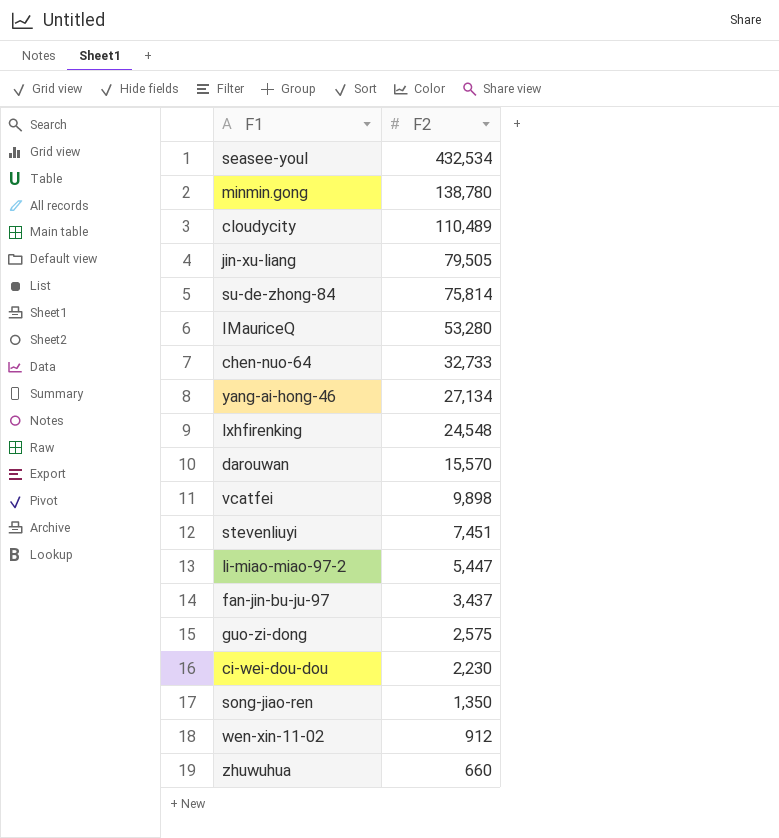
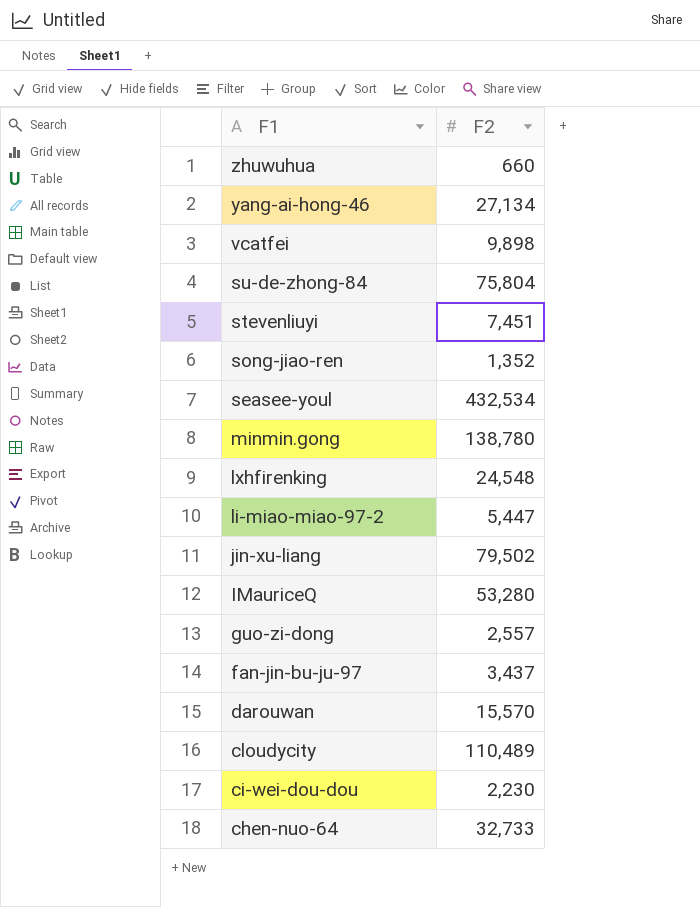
row order: F2 descending -> F1 descending
row wen-xin-11-02: 912 -> none
su-de-zhong-84 | F2: 75,814 -> 75,804
song-jiao-ren | F2: 1,350 -> 1,352
jin-xu-liang | F2: 79,505 -> 79,502
guo-zi-dong | F2: 2,575 -> 2,557

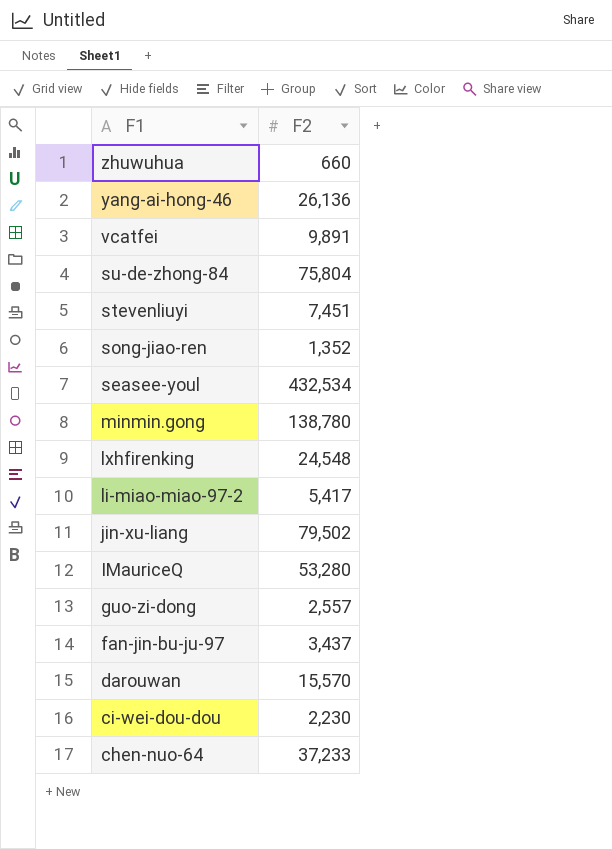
row cloudycity: 110,489 -> none
yang-ai-hong-46 | F2: 27,134 -> 26,136
vcatfei | F2: 9,898 -> 9,891
li-miao-miao-97-2 | F2: 5,447 -> 5,417
chen-nuo-64 | F2: 32,733 -> 37,233

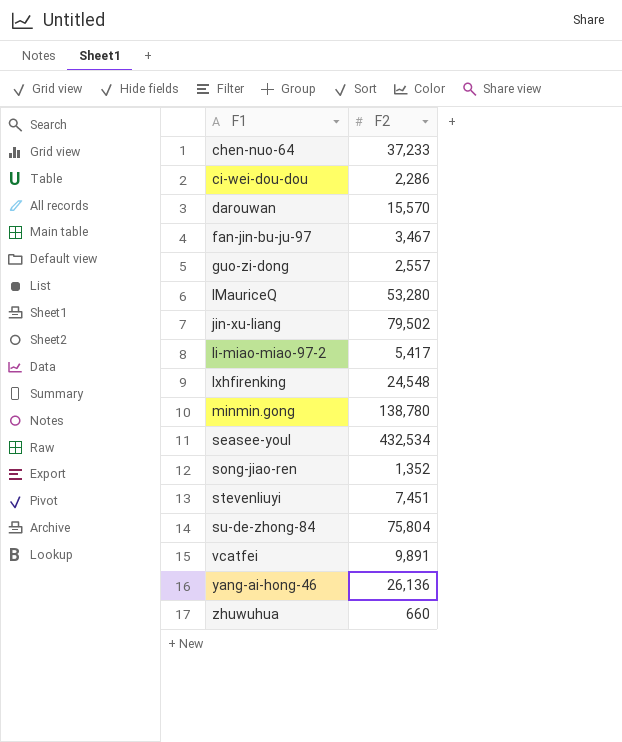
row order: F1 descending -> F1 ascending
ci-wei-dou-dou | F2: 2,230 -> 2,286
fan-jin-bu-ju-97 | F2: 3,437 -> 3,467

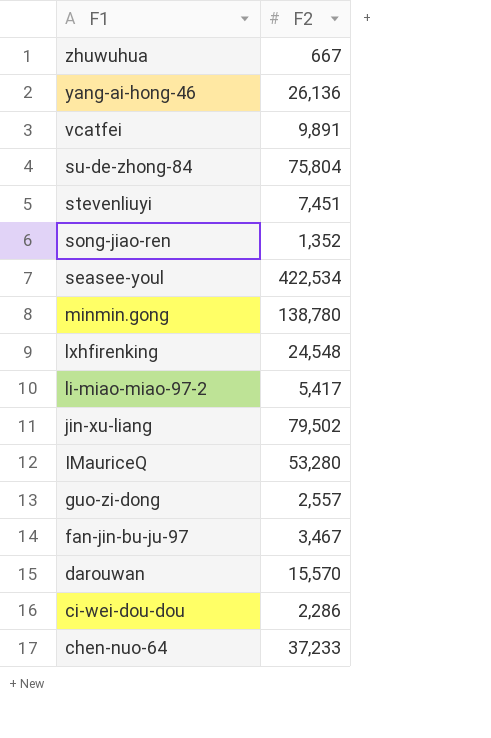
row order: F1 ascending -> F1 descending
zhuwuhua | F2: 660 -> 667
seasee-youl | F2: 432,534 -> 422,534

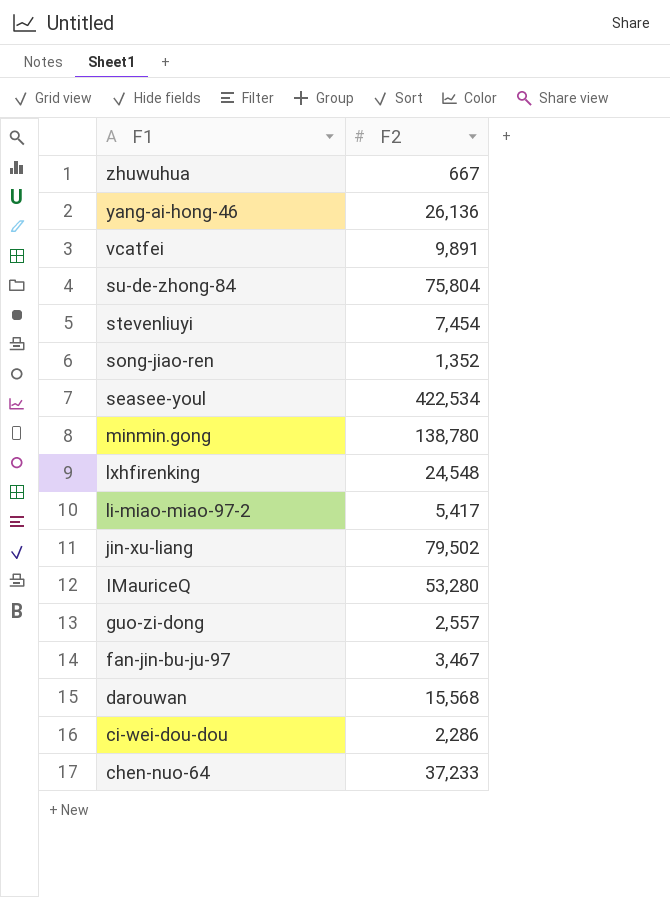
stevenliuyi | F2: 7,451 -> 7,454
darouwan | F2: 15,570 -> 15,568

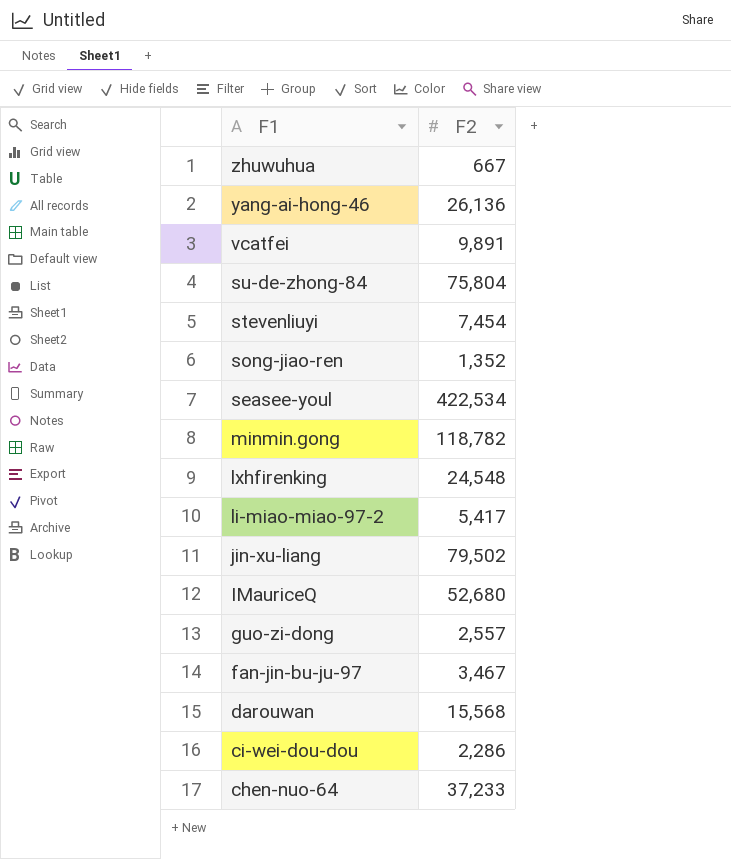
minmin.gong | F2: 138,780 -> 118,782
IMauriceQ | F2: 53,280 -> 52,680

